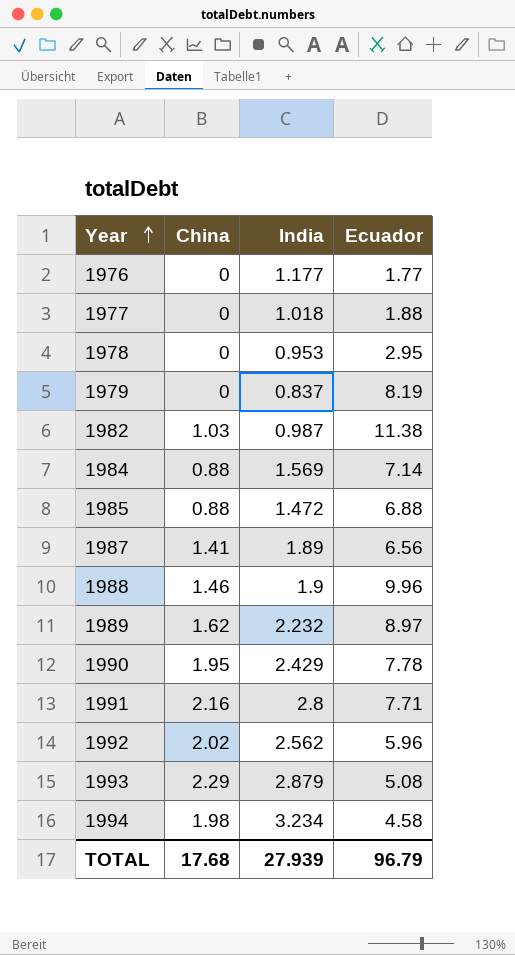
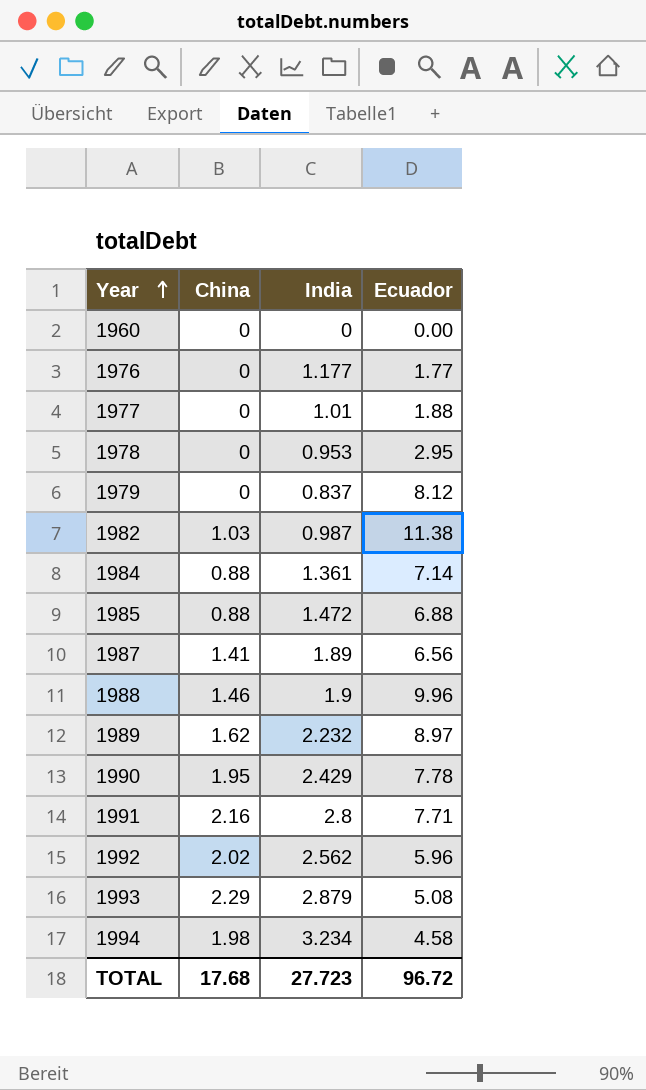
row 1960: none -> 0 | 0 | 0.00
1977 | India: 1.018 -> 1.01
1979 | Ecuador: 8.19 -> 8.12
1984 | India: 1.569 -> 1.361
TOTAL | India: 27.939 -> 27.723
TOTAL | Ecuador: 96.79 -> 96.72

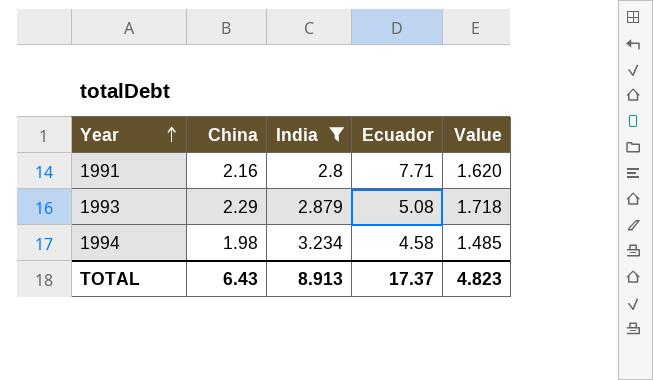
filter: none -> India >= 2.8
column Value | formula: none -> [China] * 0.75
TOTAL | China: 17.68 -> 6.43
TOTAL | India: 27.723 -> 8.913
TOTAL | Ecuador: 96.72 -> 17.37

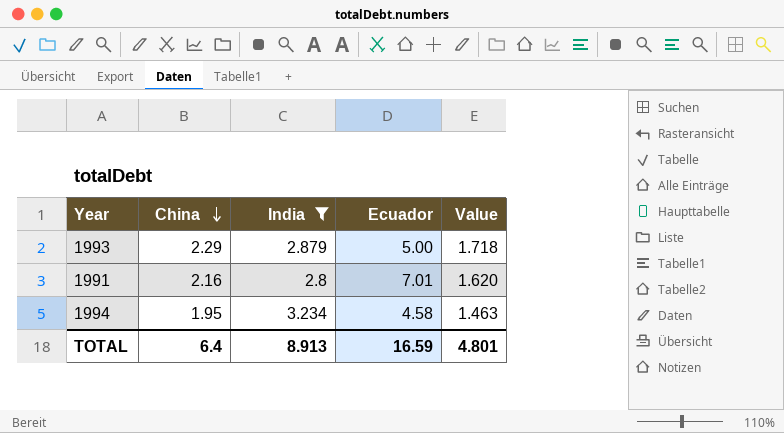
row order: Year ascending -> China descending
1993 | Ecuador: 5.08 -> 5.00
1991 | Ecuador: 7.71 -> 7.01
1994 | China: 1.98 -> 1.95
1994 | Value: 1.485 -> 1.463
TOTAL | China: 6.43 -> 6.4
TOTAL | Ecuador: 17.37 -> 16.59
TOTAL | Value: 4.823 -> 4.801

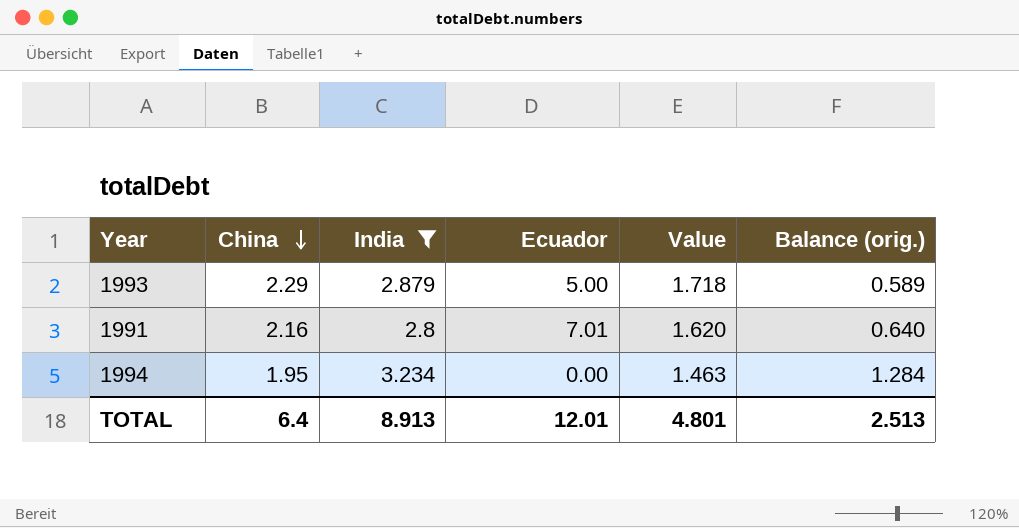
column Balance (orig.) | formula: none -> [India] - [China]
1994 | Ecuador: 4.58 -> 0.00
TOTAL | Ecuador: 16.59 -> 12.01

